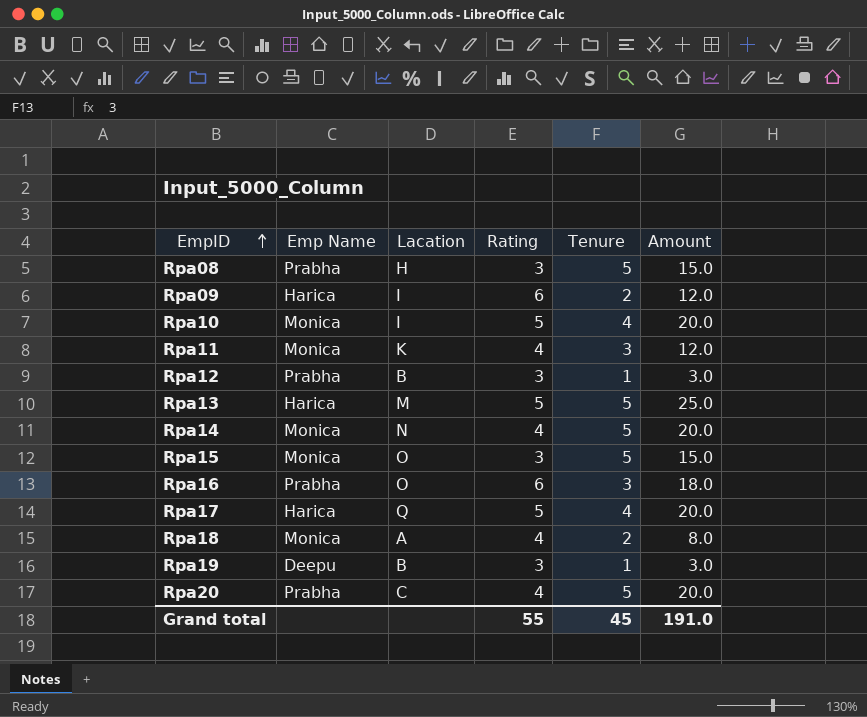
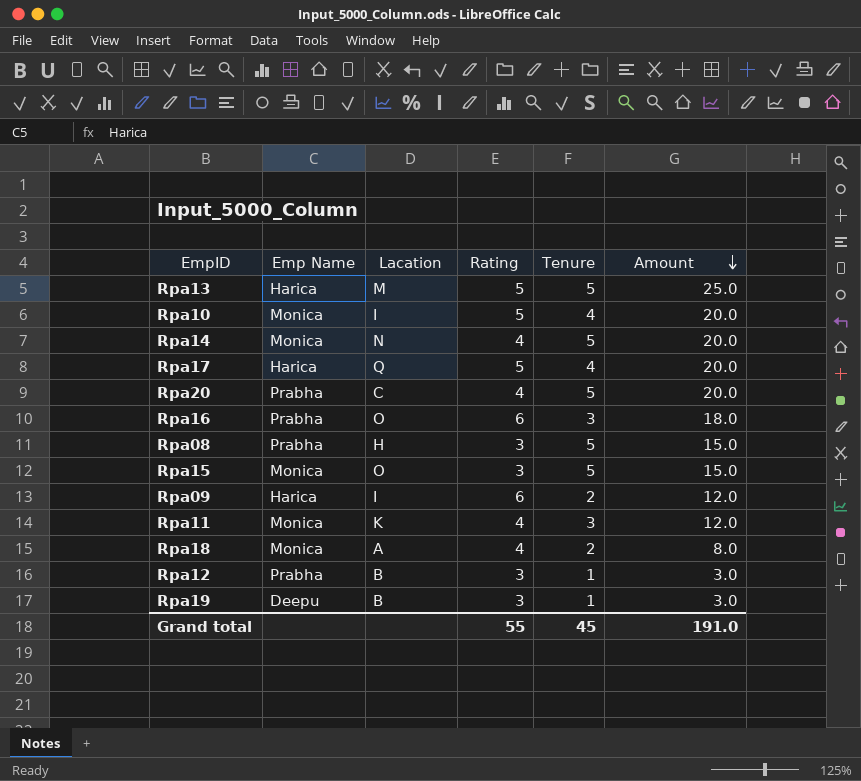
row order: EmpID ascending -> Amount descending

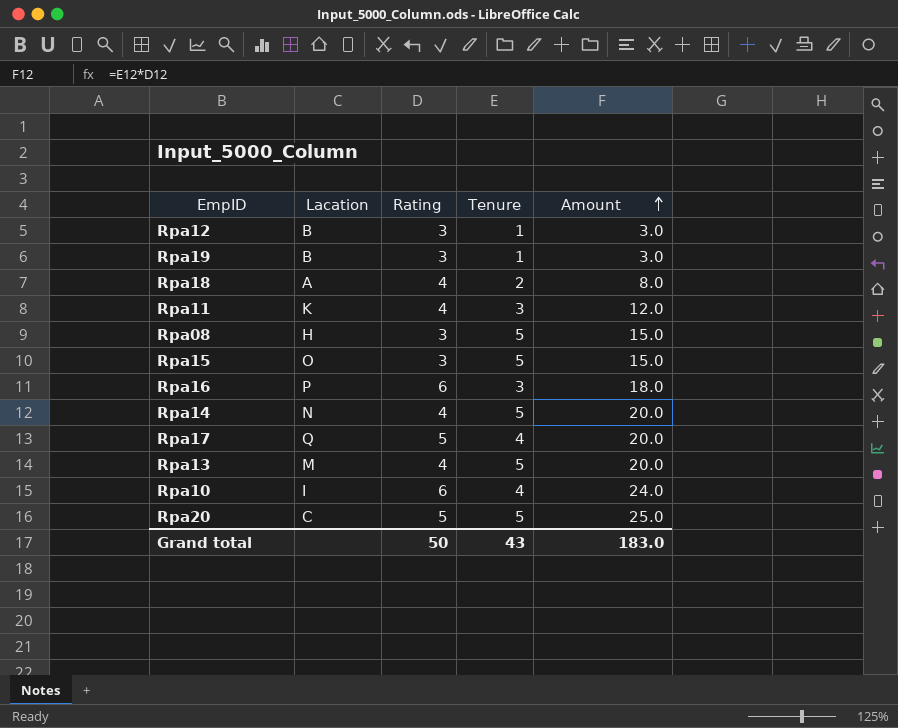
row order: Amount descending -> Amount ascending
column Emp Name | position: 2 -> none
row Rpa09: Harica | I | 6 | 2 | 12.0 -> none
Rpa16 | Lacation: O -> P
Rpa13 | Rating: 5 -> 4
Rpa13 | Amount: 25.0 -> 20.0
Rpa10 | Rating: 5 -> 6
Rpa10 | Amount: 20.0 -> 24.0
Rpa20 | Rating: 4 -> 5
Rpa20 | Amount: 20.0 -> 25.0
Grand total | Rating: 55 -> 50
Grand total | Tenure: 45 -> 43
Grand total | Amount: 191.0 -> 183.0

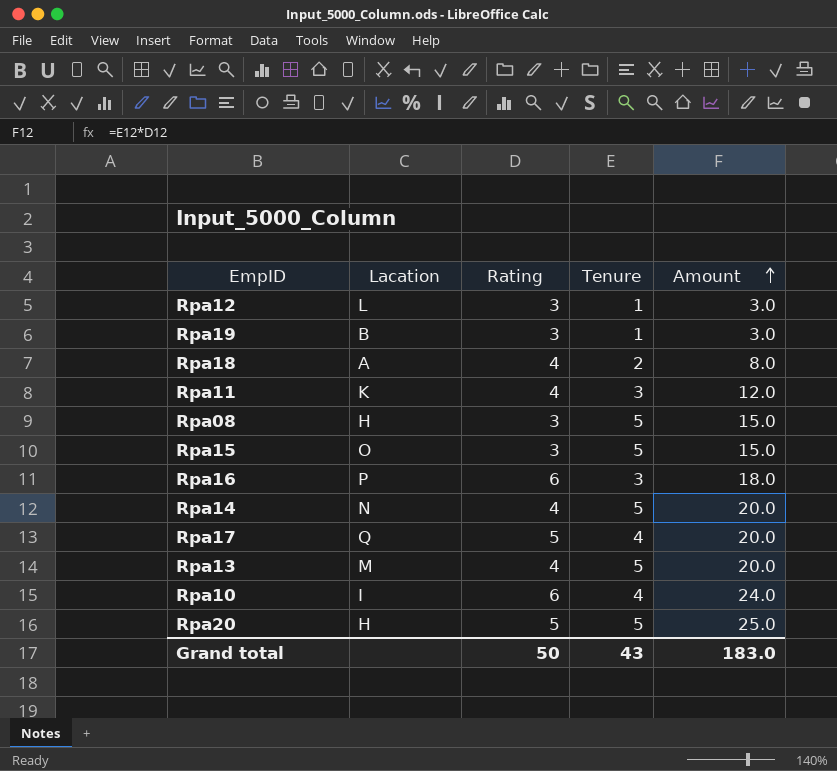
Rpa12 | Lacation: B -> L
Rpa20 | Lacation: C -> H

